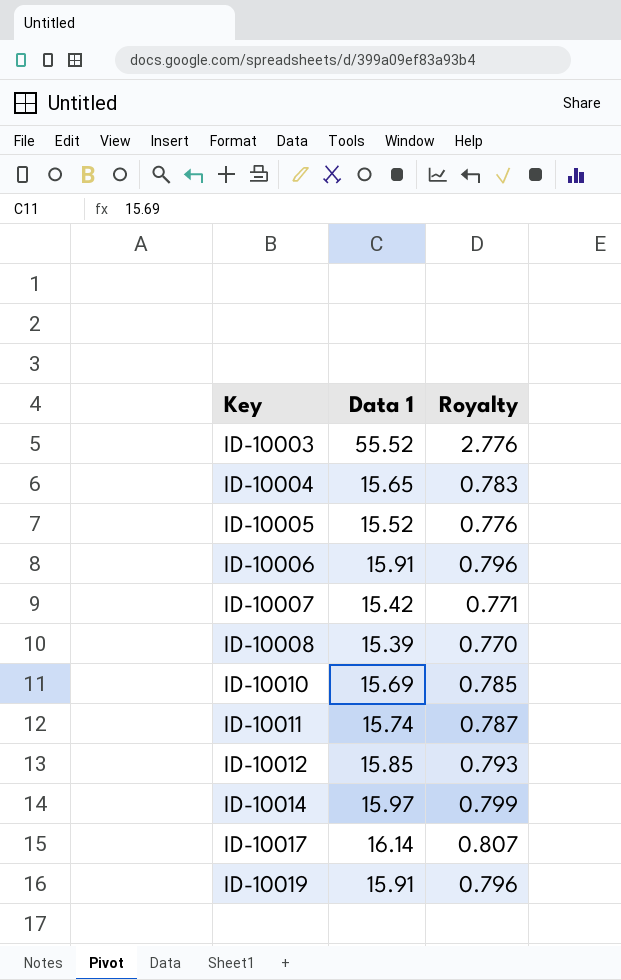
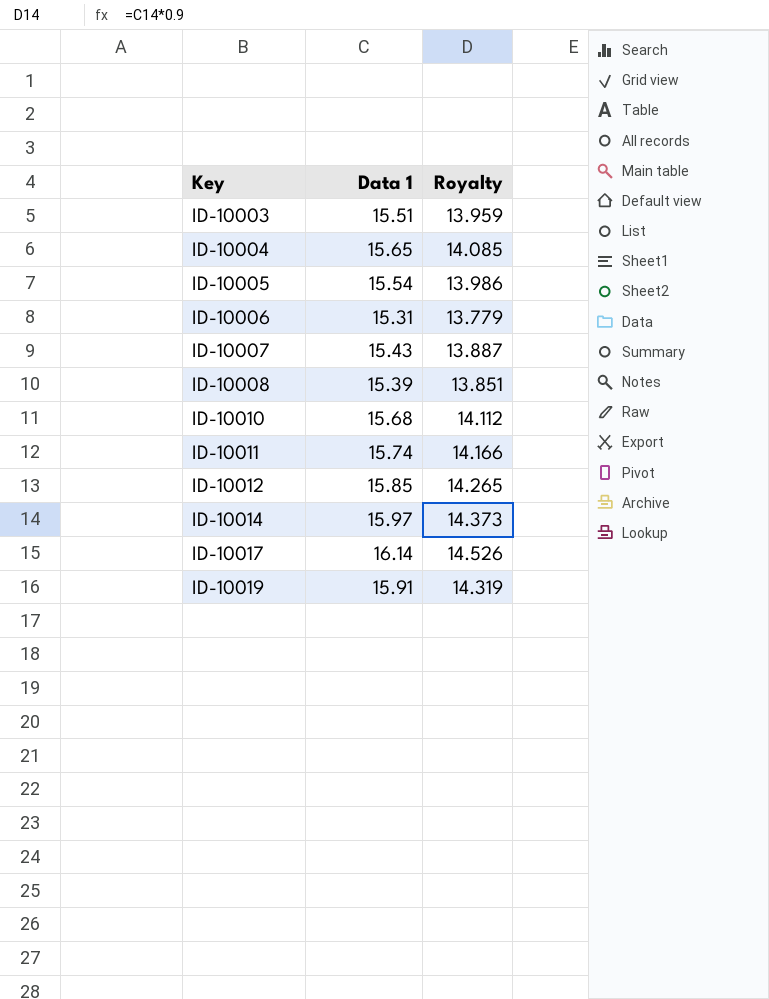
column Royalty | formula: [Data 1] * 0.05 -> [Data 1] * 0.9
ID-10003 | Data 1: 55.52 -> 15.51
ID-10005 | Data 1: 15.52 -> 15.54
ID-10006 | Data 1: 15.91 -> 15.31
ID-10007 | Data 1: 15.42 -> 15.43
ID-10010 | Data 1: 15.69 -> 15.68

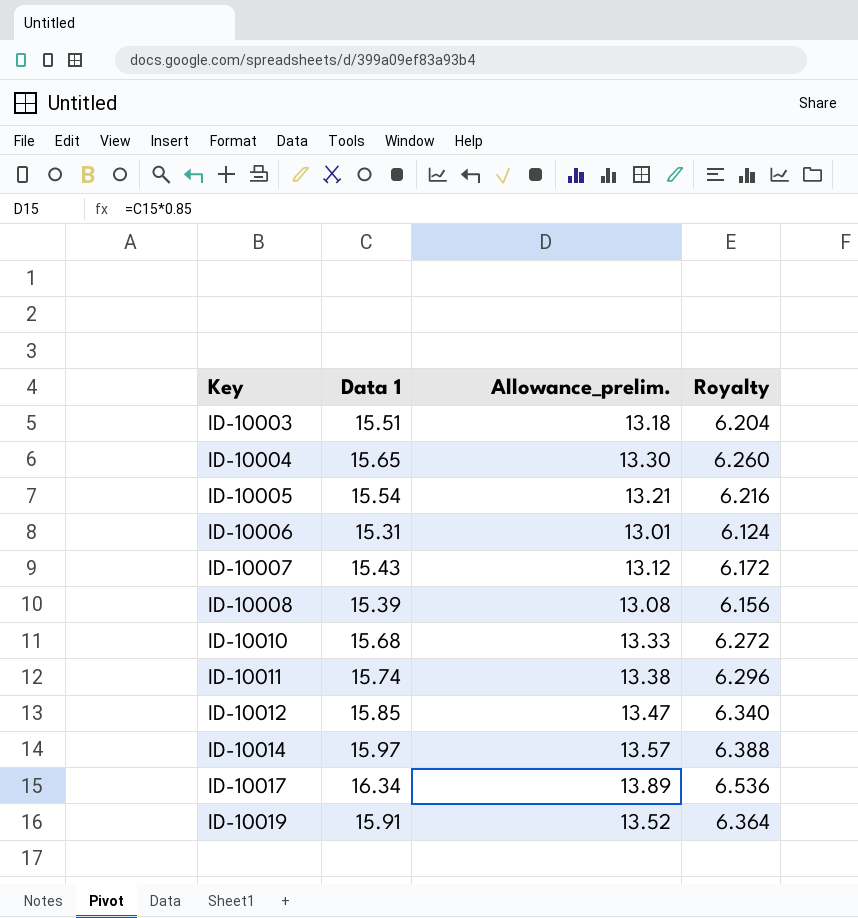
column Allowance_prelim. | formula: none -> [Data 1] * 0.85
column Royalty | formula: [Data 1] * 0.9 -> [Data 1] * 0.4
ID-10017 | Data 1: 16.14 -> 16.34

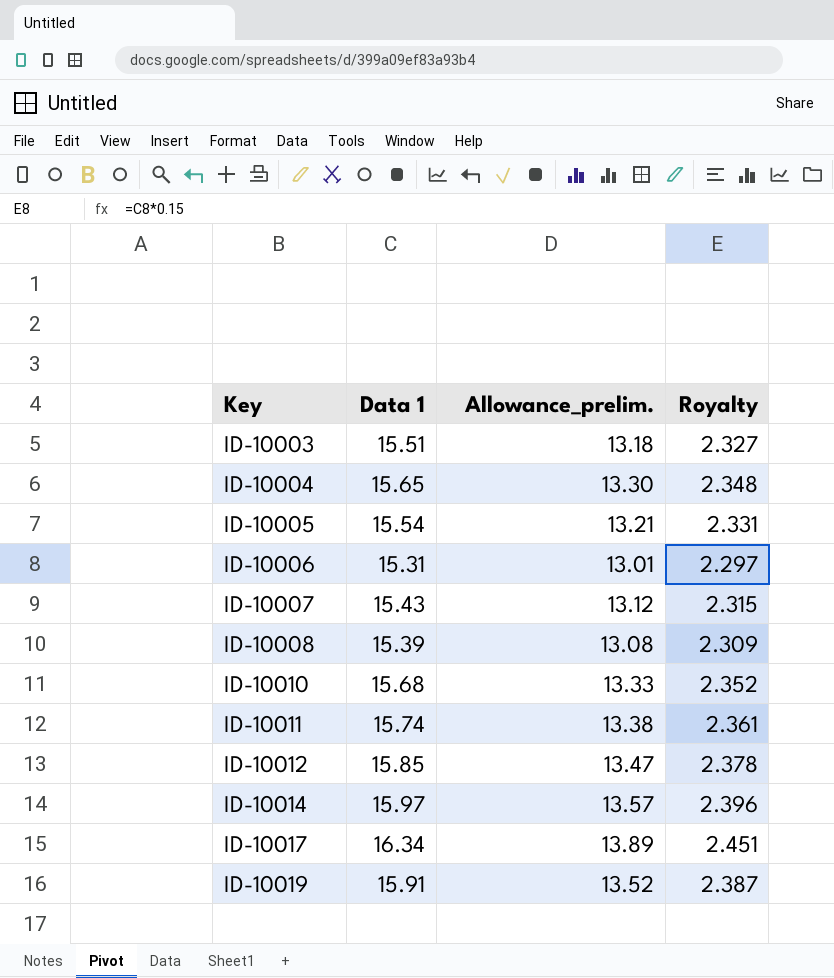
column Royalty | formula: [Data 1] * 0.4 -> [Data 1] * 0.15

